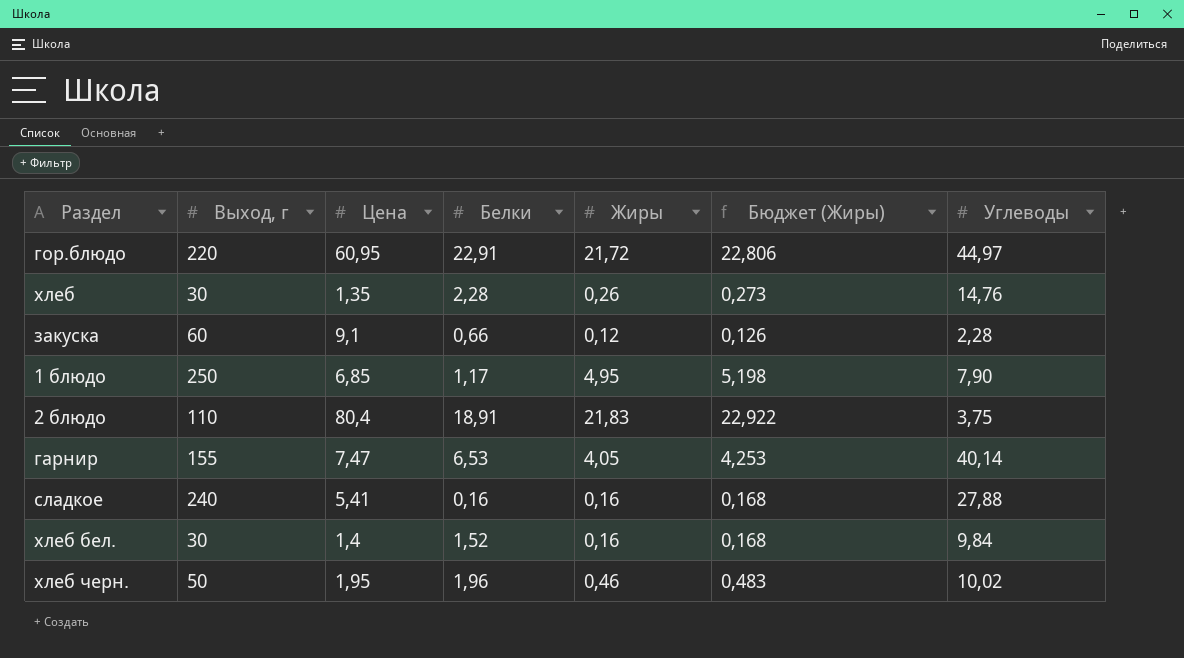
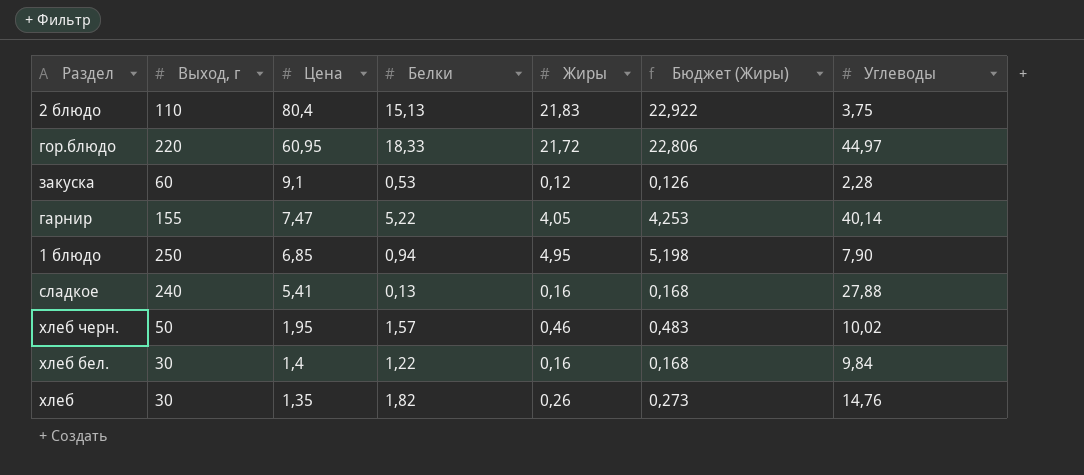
row order: none -> Цена descending
2 блюдо | Белки: 18,91 -> 15,13
гор.блюдо | Белки: 22,91 -> 18,33
закуска | Белки: 0,66 -> 0,53
гарнир | Белки: 6,53 -> 5,22
1 блюдо | Белки: 1,17 -> 0,94
сладкое | Белки: 0,16 -> 0,13
хлеб черн. | Белки: 1,96 -> 1,57
хлеб бел. | Белки: 1,52 -> 1,22
хлеб | Белки: 2,28 -> 1,82

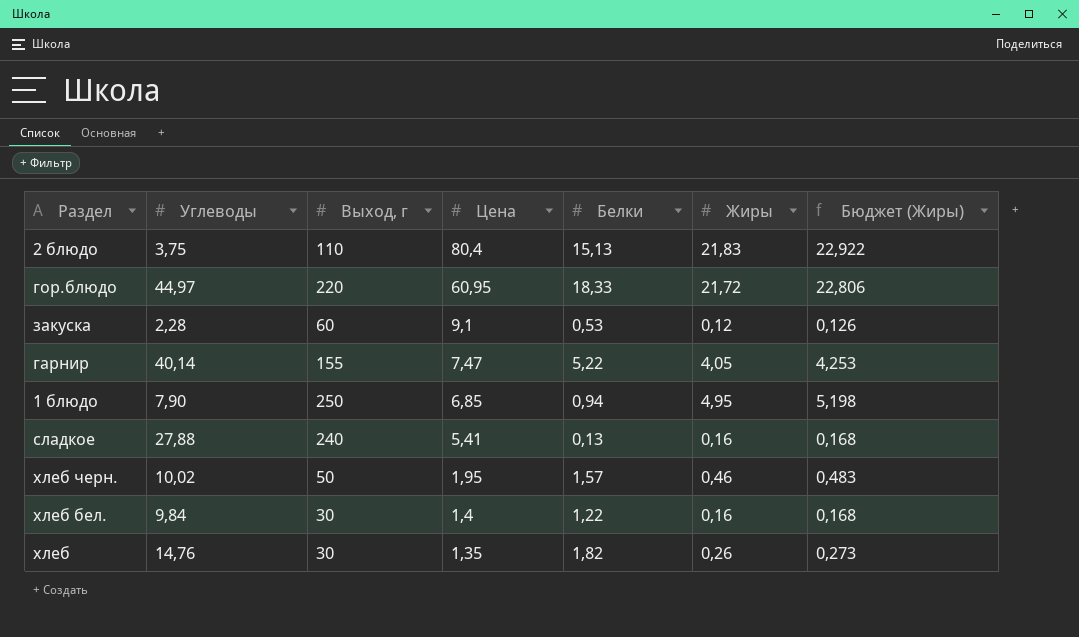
column Углеводы | position: 7 -> 2

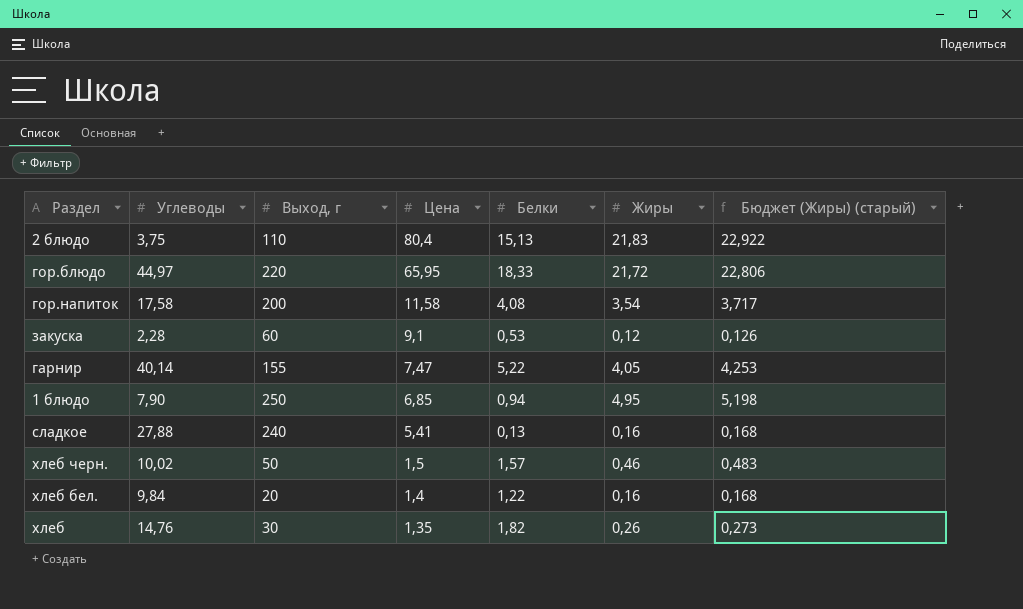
column name: Бюджет (Жиры) -> Бюджет (Жиры) (старый)
гор.блюдо | Цена: 60,95 -> 65,95
row гор.напиток: none -> 17,58 | 200 | 11,58 | 4,08 | 3,54 | 3,717
хлеб черн. | Цена: 1,95 -> 1,5
хлеб бел. | Выход, г: 30 -> 20

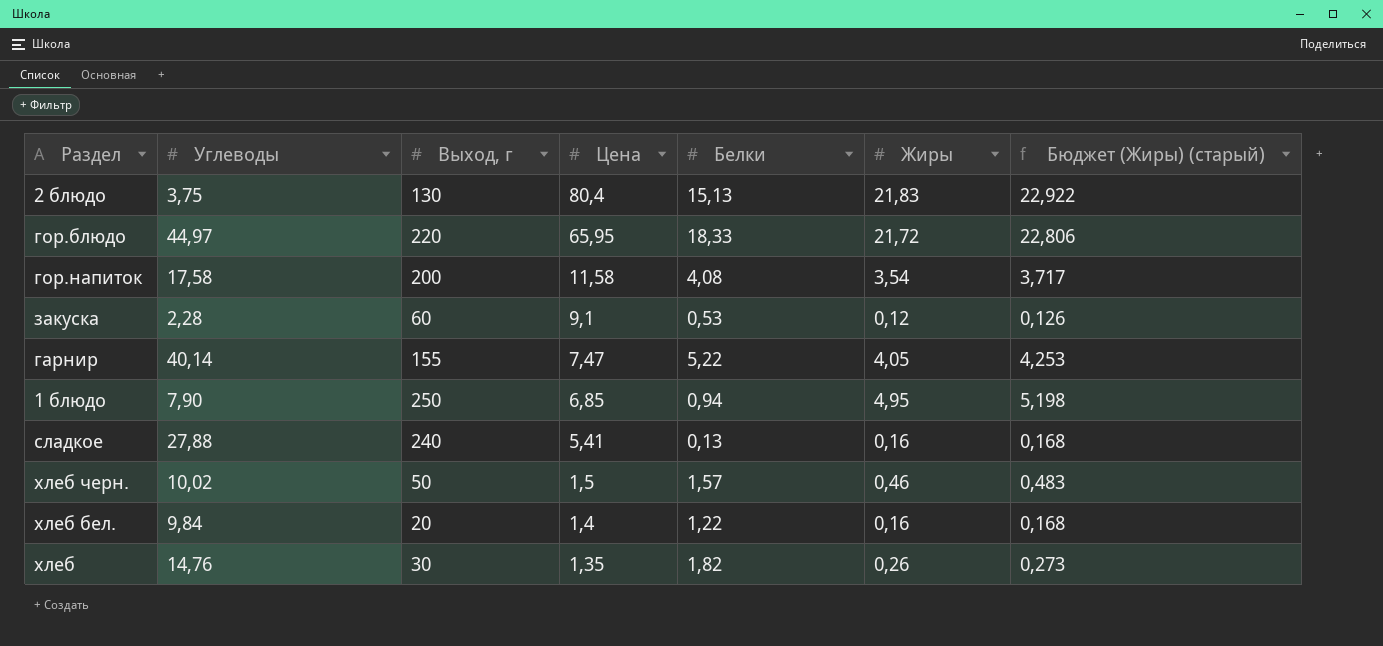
2 блюдо | Выход, г: 110 -> 130

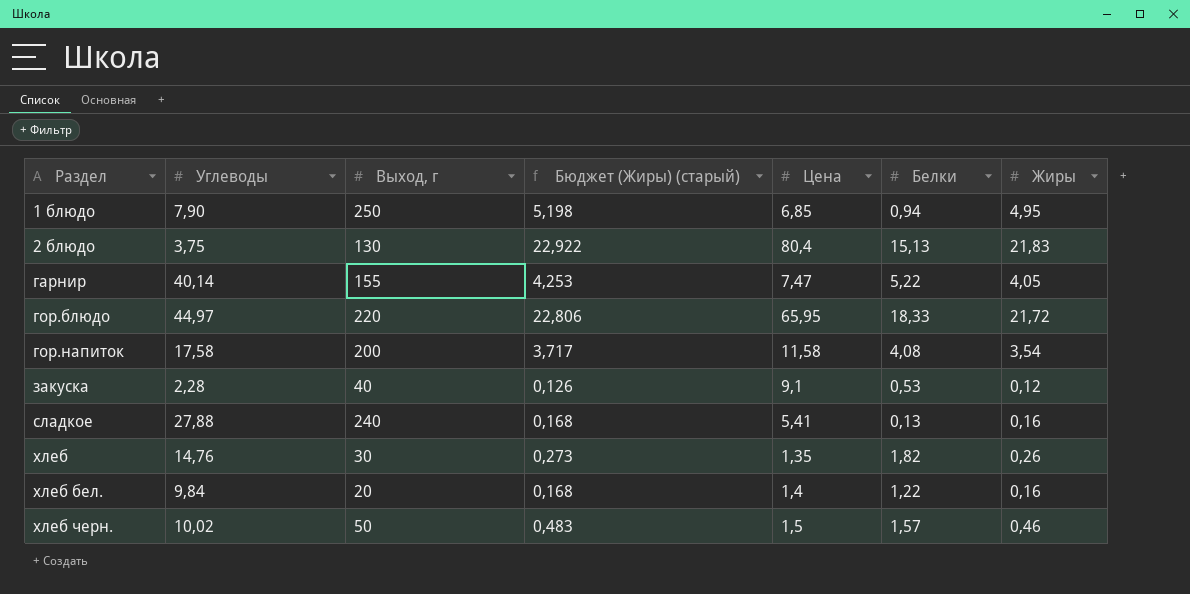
row order: Цена descending -> Раздел ascending
column Бюджет (Жиры) (старый) | position: 7 -> 4
закуска | Выход, г: 60 -> 40

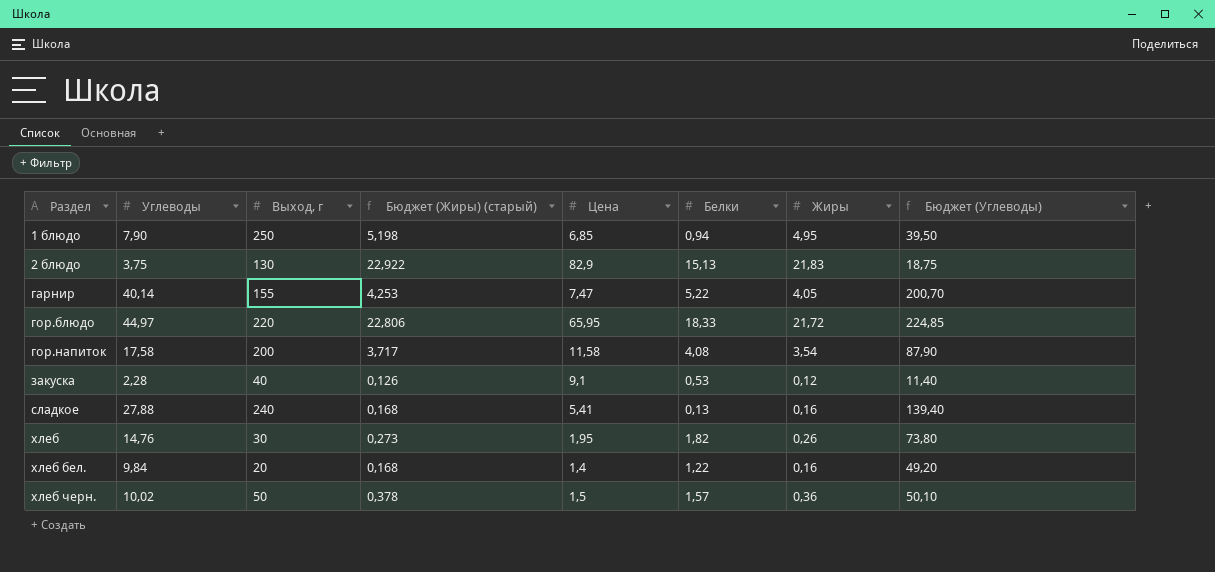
column Бюджет (Углеводы) | formula: none -> [Углеводы] * 5
2 блюдо | Цена: 80,4 -> 82,9
хлеб | Цена: 1,35 -> 1,95
хлеб черн. | Бюджет (Жиры) (старый): 0,483 -> 0,378
хлеб черн. | Жиры: 0,46 -> 0,36

